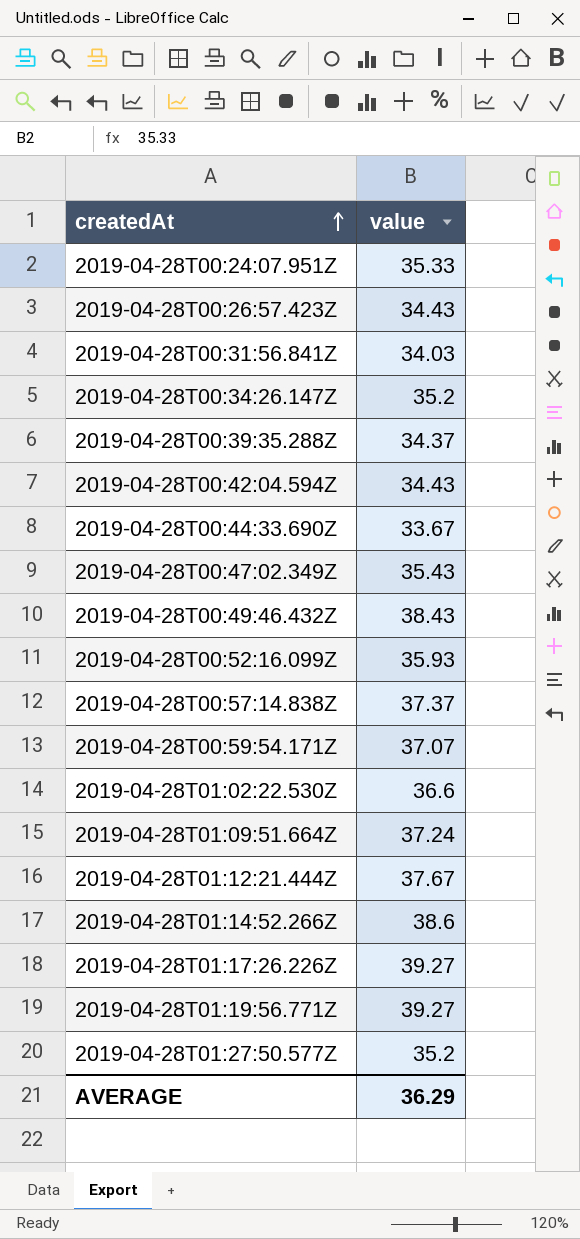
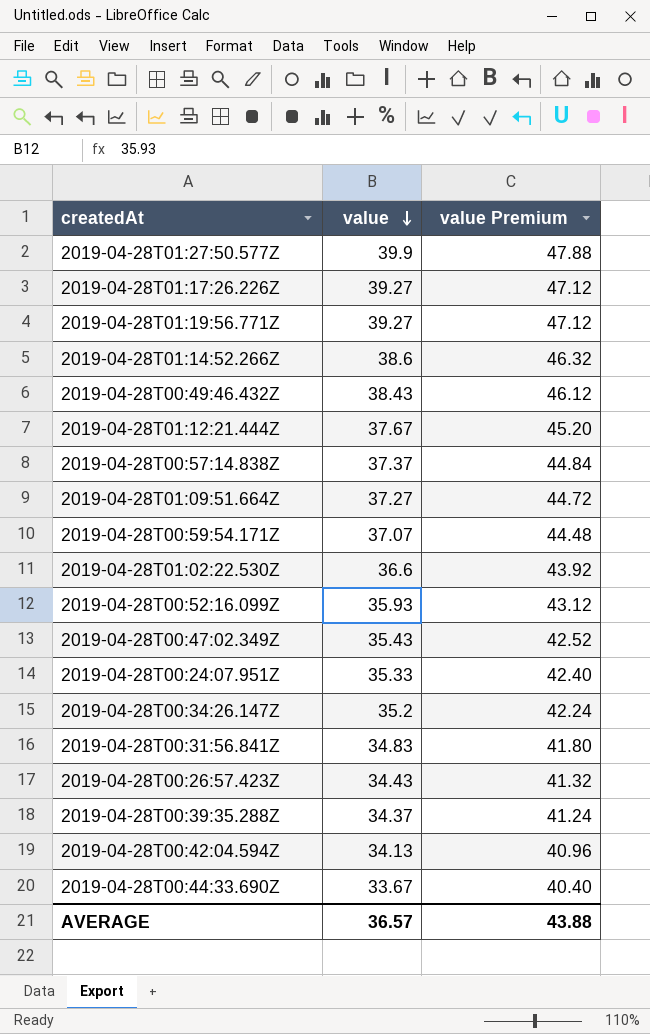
row order: createdAt ascending -> value descending
column value Premium | formula: none -> [value] * 1.2
2019-04-28T01:27:50.577Z | value: 35.2 -> 39.9
2019-04-28T01:09:51.664Z | value: 37.24 -> 37.27
2019-04-28T00:31:56.841Z | value: 34.03 -> 34.83
2019-04-28T00:42:04.594Z | value: 34.43 -> 34.13
AVERAGE | value: 36.29 -> 36.57

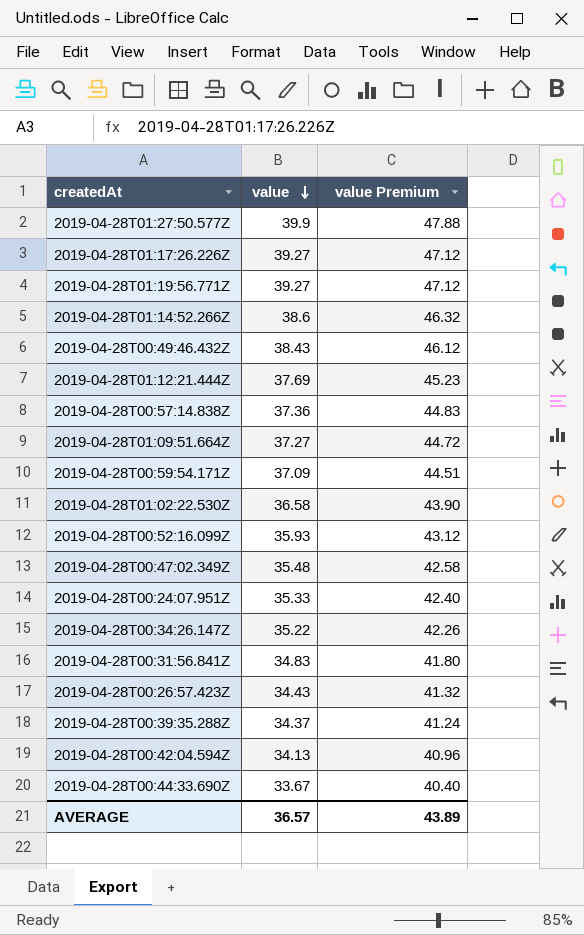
2019-04-28T01:12:21.444Z | value: 37.67 -> 37.69
2019-04-28T01:12:21.444Z | value Premium: 45.20 -> 45.23
2019-04-28T00:57:14.838Z | value: 37.37 -> 37.36
2019-04-28T00:57:14.838Z | value Premium: 44.84 -> 44.83
2019-04-28T00:59:54.171Z | value: 37.07 -> 37.09
2019-04-28T00:59:54.171Z | value Premium: 44.48 -> 44.51
2019-04-28T01:02:22.530Z | value: 36.6 -> 36.58
2019-04-28T01:02:22.530Z | value Premium: 43.92 -> 43.90
2019-04-28T00:47:02.349Z | value: 35.43 -> 35.48
2019-04-28T00:47:02.349Z | value Premium: 42.52 -> 42.58
2019-04-28T00:34:26.147Z | value: 35.2 -> 35.22
2019-04-28T00:34:26.147Z | value Premium: 42.24 -> 42.26
AVERAGE | value Premium: 43.88 -> 43.89

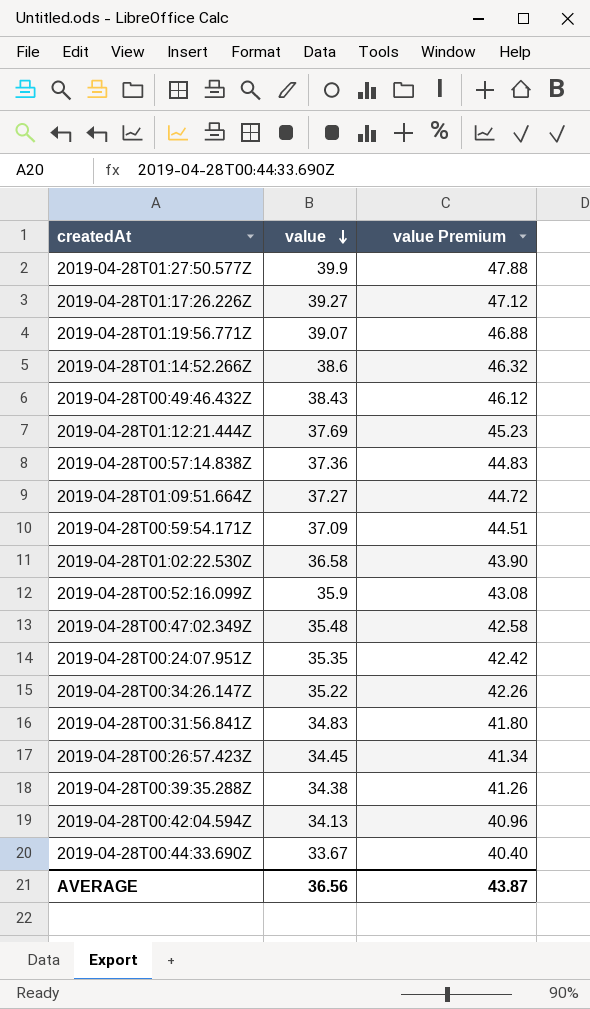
2019-04-28T01:19:56.771Z | value: 39.27 -> 39.07
2019-04-28T01:19:56.771Z | value Premium: 47.12 -> 46.88
2019-04-28T00:52:16.099Z | value: 35.93 -> 35.9
2019-04-28T00:52:16.099Z | value Premium: 43.12 -> 43.08
2019-04-28T00:24:07.951Z | value: 35.33 -> 35.35
2019-04-28T00:24:07.951Z | value Premium: 42.40 -> 42.42
2019-04-28T00:26:57.423Z | value: 34.43 -> 34.45
2019-04-28T00:26:57.423Z | value Premium: 41.32 -> 41.34
2019-04-28T00:39:35.288Z | value: 34.37 -> 34.38
2019-04-28T00:39:35.288Z | value Premium: 41.24 -> 41.26
AVERAGE | value: 36.57 -> 36.56
AVERAGE | value Premium: 43.89 -> 43.87

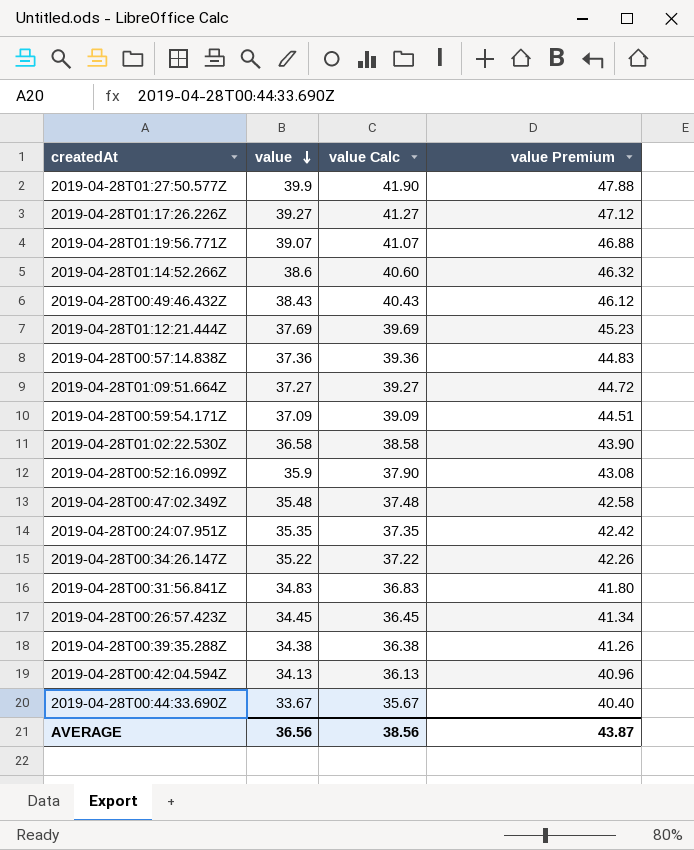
column value Calc | formula: none -> [value] + 2

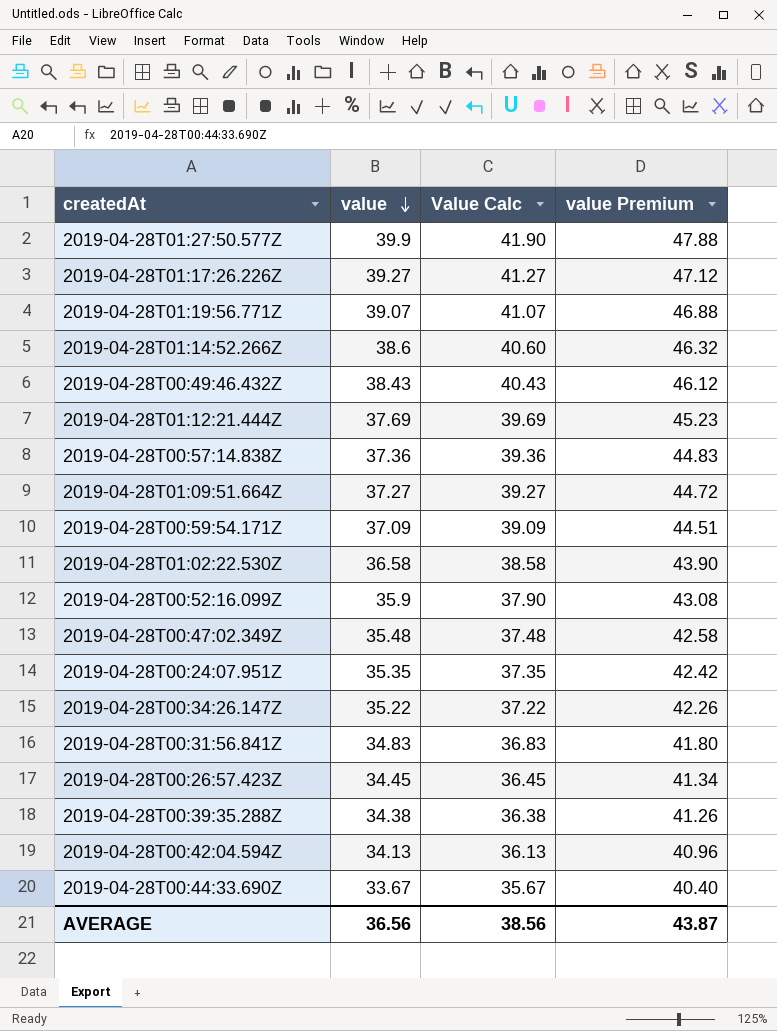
column name: value Calc -> Value Calc

